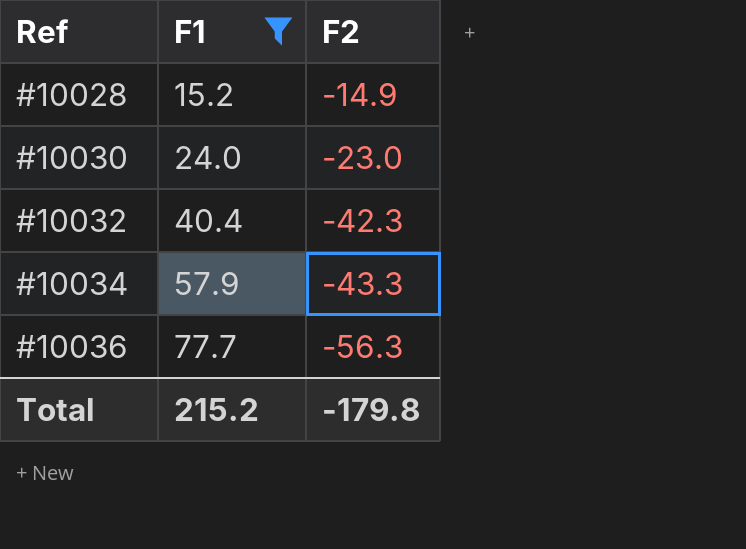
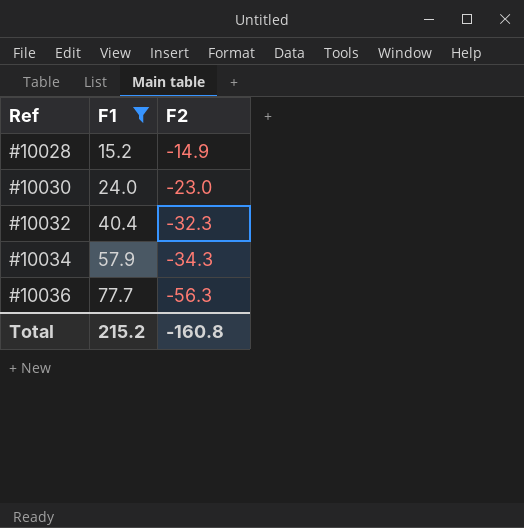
#10032 | F2: -42.3 -> -32.3
#10034 | F2: -43.3 -> -34.3
Total | F2: -179.8 -> -160.8

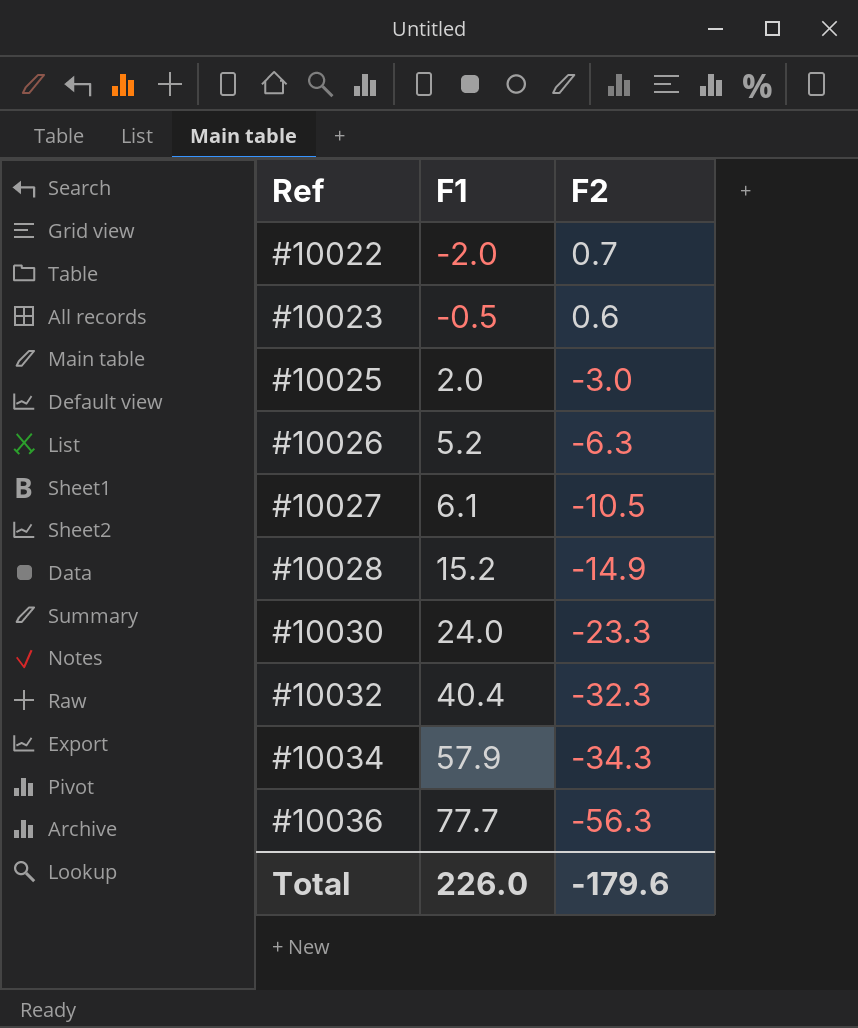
filter: F1 >= 15.2 -> none
#10030 | F2: -23.0 -> -23.3
Total | F1: 215.2 -> 226.0
Total | F2: -160.8 -> -179.6

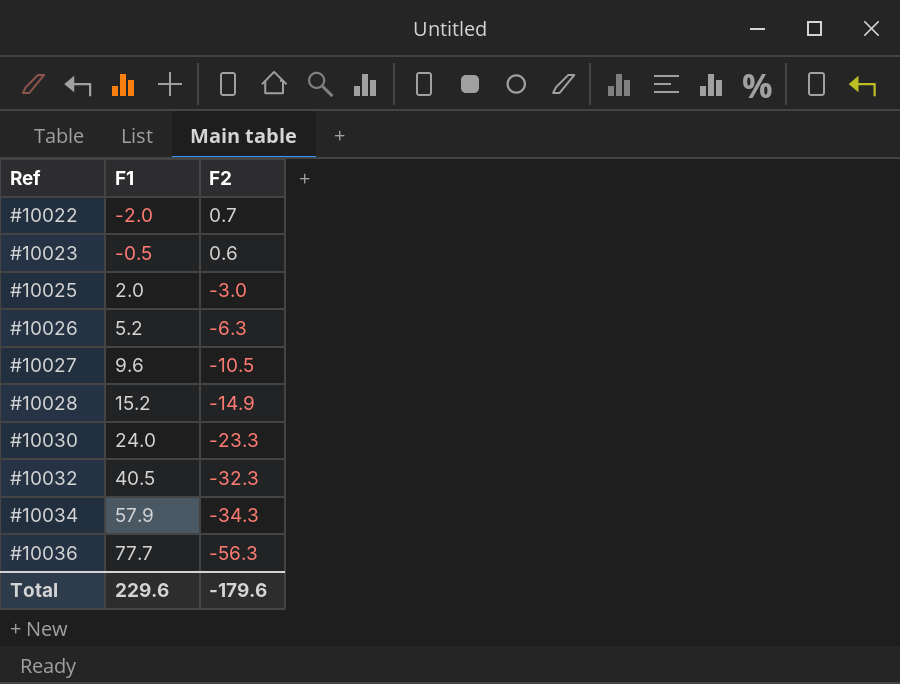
#10027 | F1: 6.1 -> 9.6
#10032 | F1: 40.4 -> 40.5
Total | F1: 226.0 -> 229.6

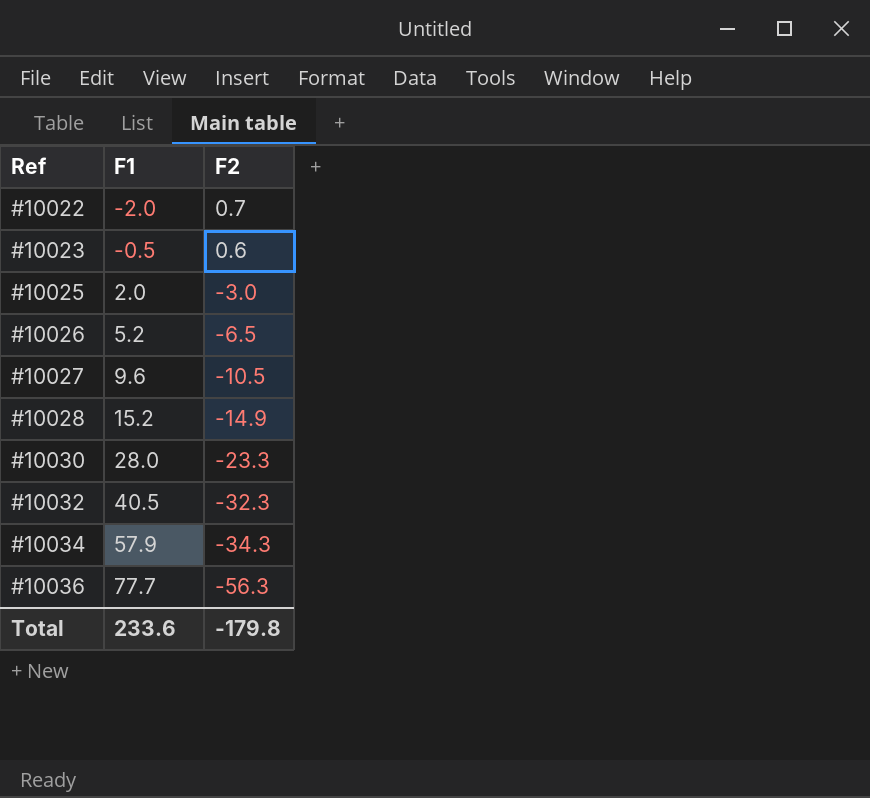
#10026 | F2: -6.3 -> -6.5
#10030 | F1: 24.0 -> 28.0
Total | F1: 229.6 -> 233.6
Total | F2: -179.6 -> -179.8

